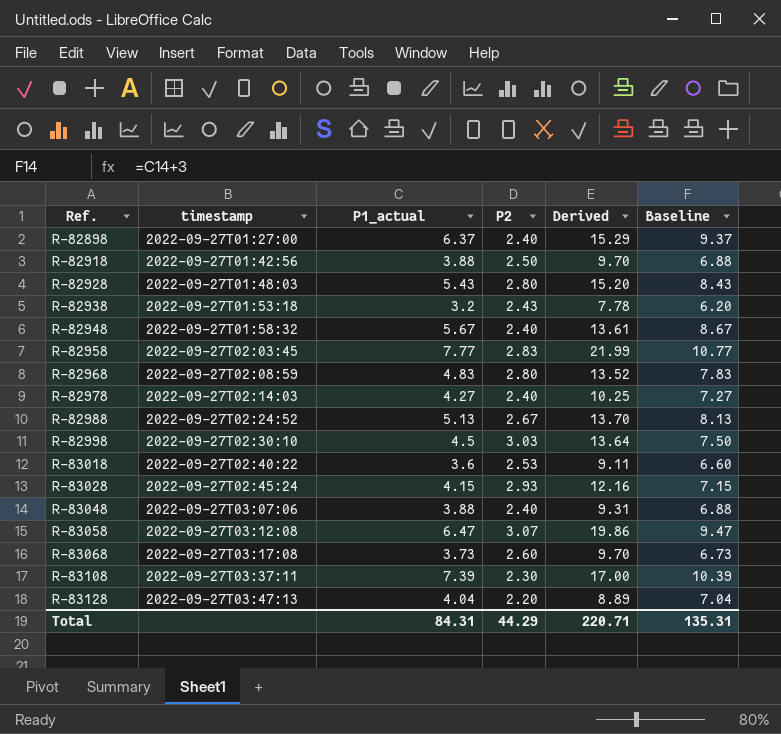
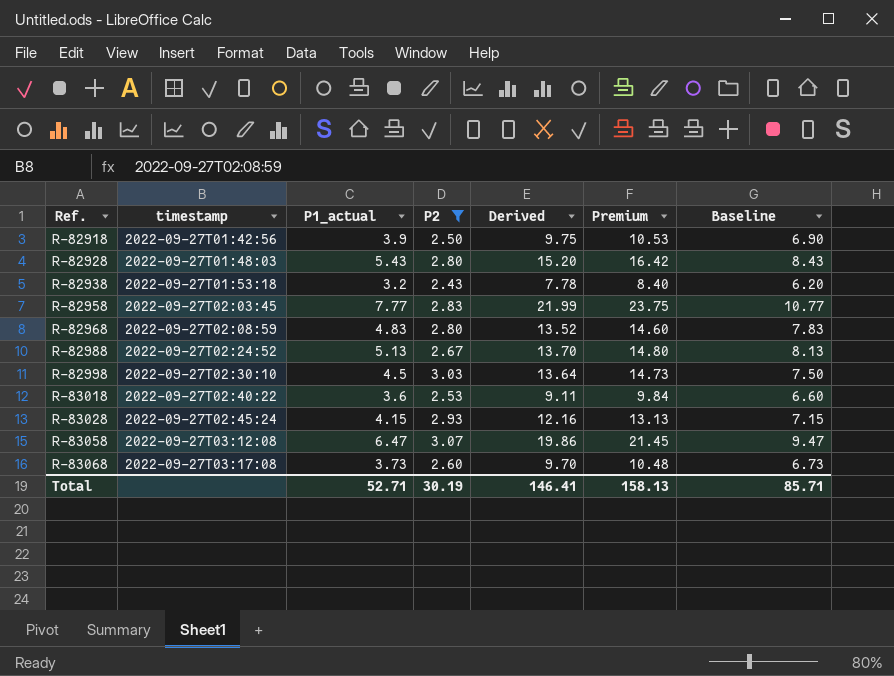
filter: none -> P2 >= 2.43
column Premium | formula: none -> [Derived] * 1.08
R-82918 | P1_actual: 3.88 -> 3.9
R-82918 | Derived: 9.70 -> 9.75
R-82918 | Baseline: 6.88 -> 6.90
Total | P1_actual: 84.31 -> 52.71
Total | P2: 44.29 -> 30.19
Total | Derived: 220.71 -> 146.41
Total | Baseline: 135.31 -> 85.71

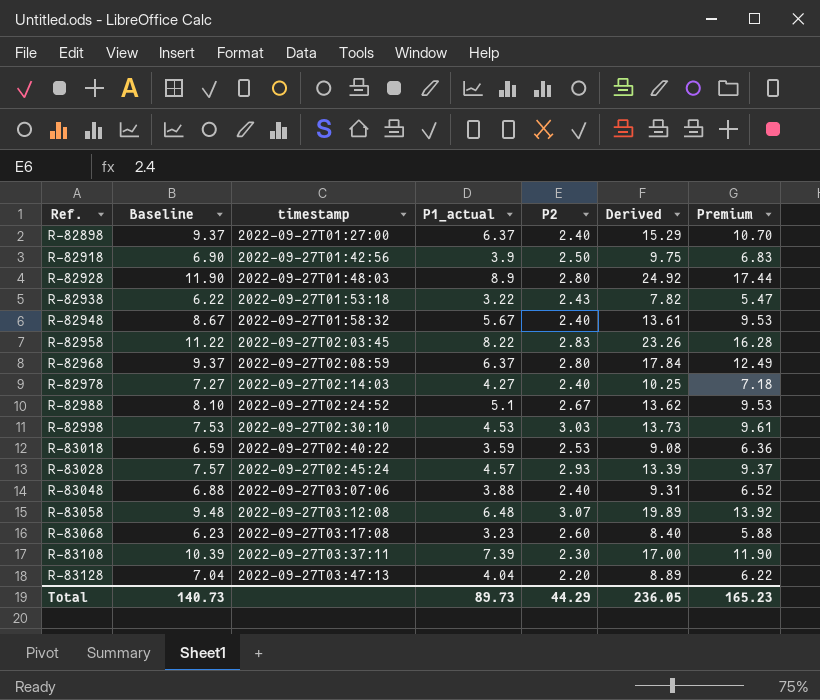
filter: P2 >= 2.43 -> none
column Baseline | position: 7 -> 2
column Premium | formula: [Derived] * 1.08 -> [Derived] * 0.7
R-82928 | Baseline: 8.43 -> 11.90
R-82928 | P1_actual: 5.43 -> 8.9
R-82928 | Derived: 15.20 -> 24.92
R-82938 | Baseline: 6.20 -> 6.22
R-82938 | P1_actual: 3.2 -> 3.22
R-82938 | Derived: 7.78 -> 7.82
R-82958 | Baseline: 10.77 -> 11.22
R-82958 | P1_actual: 7.77 -> 8.22
R-82958 | Derived: 21.99 -> 23.26
R-82968 | Baseline: 7.83 -> 9.37
R-82968 | P1_actual: 4.83 -> 6.37
R-82968 | Derived: 13.52 -> 17.84
R-82988 | Baseline: 8.13 -> 8.10
R-82988 | P1_actual: 5.13 -> 5.1
R-82988 | Derived: 13.70 -> 13.62
R-82998 | Baseline: 7.50 -> 7.53
R-82998 | P1_actual: 4.5 -> 4.53
R-82998 | Derived: 13.64 -> 13.73
R-83018 | Baseline: 6.60 -> 6.59
R-83018 | P1_actual: 3.6 -> 3.59
R-83018 | Derived: 9.11 -> 9.08
R-83028 | Baseline: 7.15 -> 7.57
R-83028 | P1_actual: 4.15 -> 4.57
R-83028 | Derived: 12.16 -> 13.39
R-83058 | Baseline: 9.47 -> 9.48
R-83058 | P1_actual: 6.47 -> 6.48
R-83058 | Derived: 19.86 -> 19.89
R-83068 | Baseline: 6.73 -> 6.23
R-83068 | P1_actual: 3.73 -> 3.23
R-83068 | Derived: 9.70 -> 8.40
Total | Baseline: 85.71 -> 140.73
Total | P1_actual: 52.71 -> 89.73
Total | P2: 30.19 -> 44.29
Total | Derived: 146.41 -> 236.05
Total | Premium: 158.13 -> 165.23

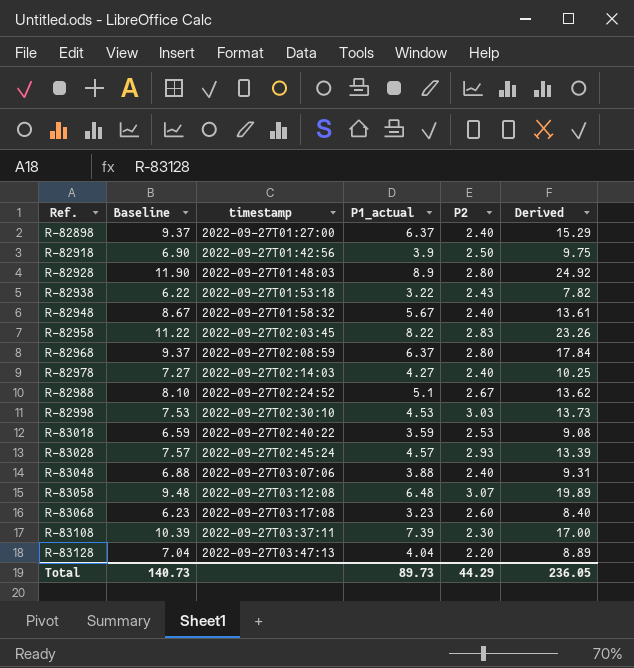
column Premium | formula: [Derived] * 0.7 -> none

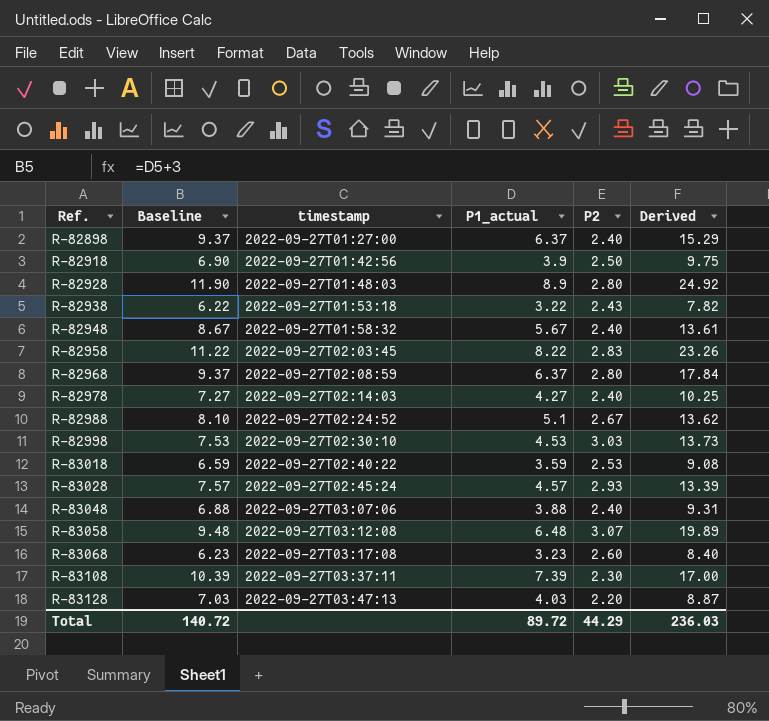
R-83128 | Baseline: 7.04 -> 7.03
R-83128 | P1_actual: 4.04 -> 4.03
R-83128 | Derived: 8.89 -> 8.87
Total | Baseline: 140.73 -> 140.72
Total | P1_actual: 89.73 -> 89.72
Total | Derived: 236.05 -> 236.03

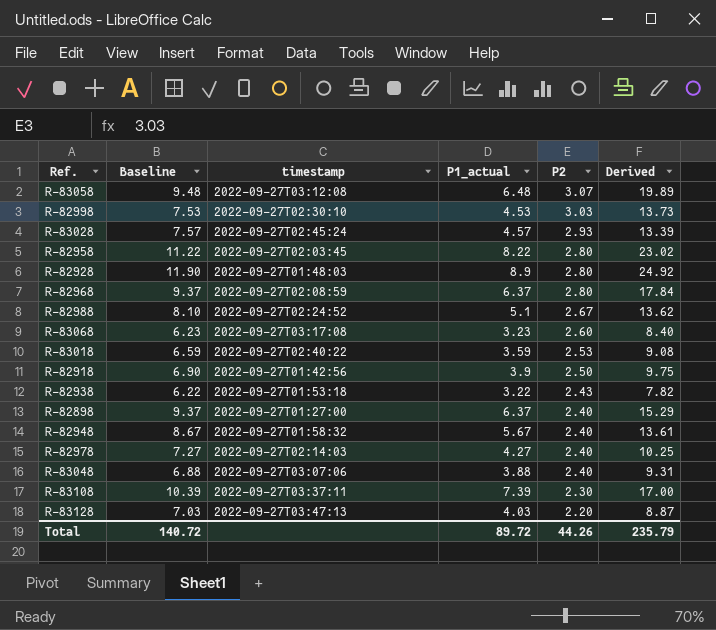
row order: Ref. ascending -> P2 descending
R-82958 | P2: 2.83 -> 2.80
R-82958 | Derived: 23.26 -> 23.02
Total | P2: 44.29 -> 44.26
Total | Derived: 236.03 -> 235.79

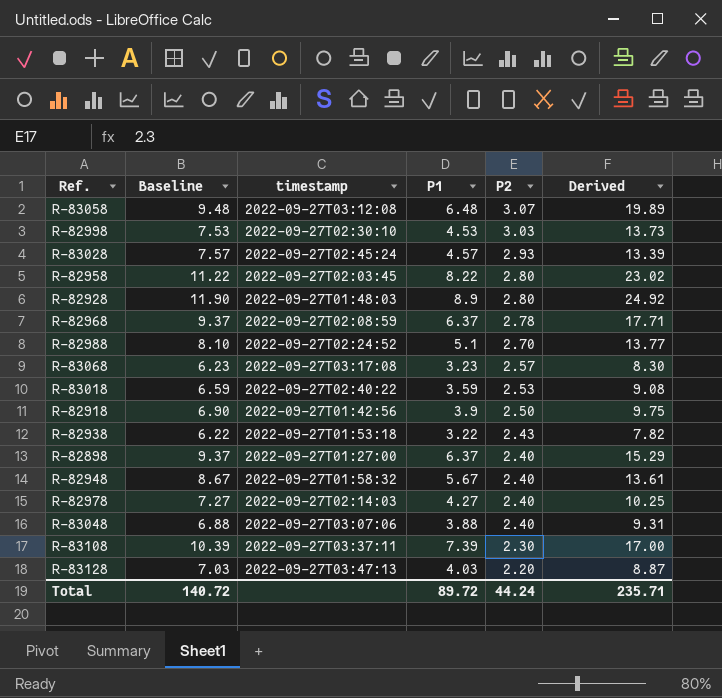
column name: P1_actual -> P1
R-82968 | P2: 2.80 -> 2.78
R-82968 | Derived: 17.84 -> 17.71
R-82988 | P2: 2.67 -> 2.70
R-82988 | Derived: 13.62 -> 13.77
R-83068 | P2: 2.60 -> 2.57
R-83068 | Derived: 8.40 -> 8.30
Total | P2: 44.26 -> 44.24
Total | Derived: 235.79 -> 235.71

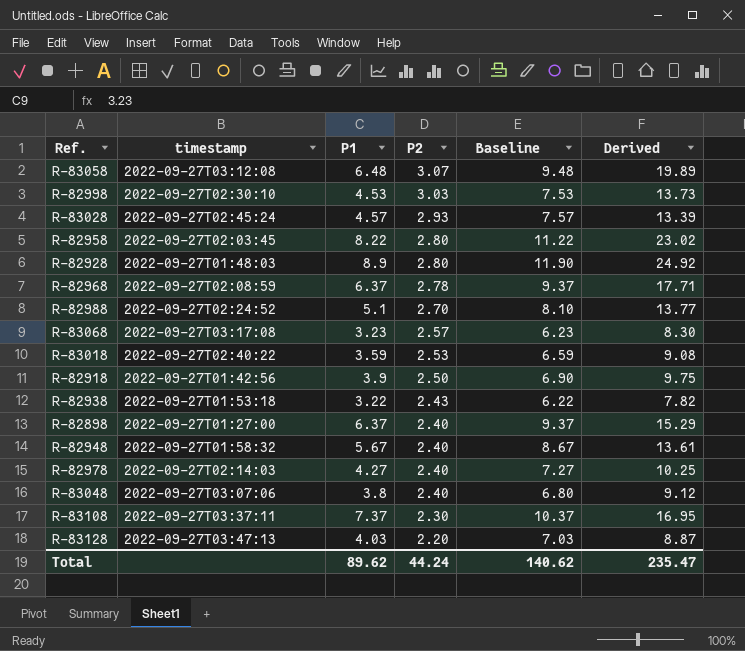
column Baseline | position: 2 -> 5
R-83048 | P1: 3.88 -> 3.8
R-83048 | Baseline: 6.88 -> 6.80
R-83048 | Derived: 9.31 -> 9.12
R-83108 | P1: 7.39 -> 7.37
R-83108 | Baseline: 10.39 -> 10.37
R-83108 | Derived: 17.00 -> 16.95
Total | P1: 89.72 -> 89.62
Total | Baseline: 140.72 -> 140.62
Total | Derived: 235.71 -> 235.47

